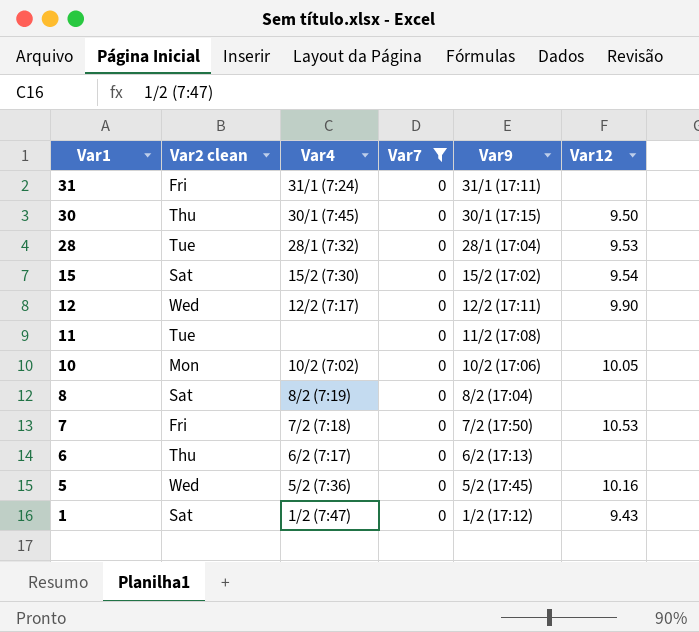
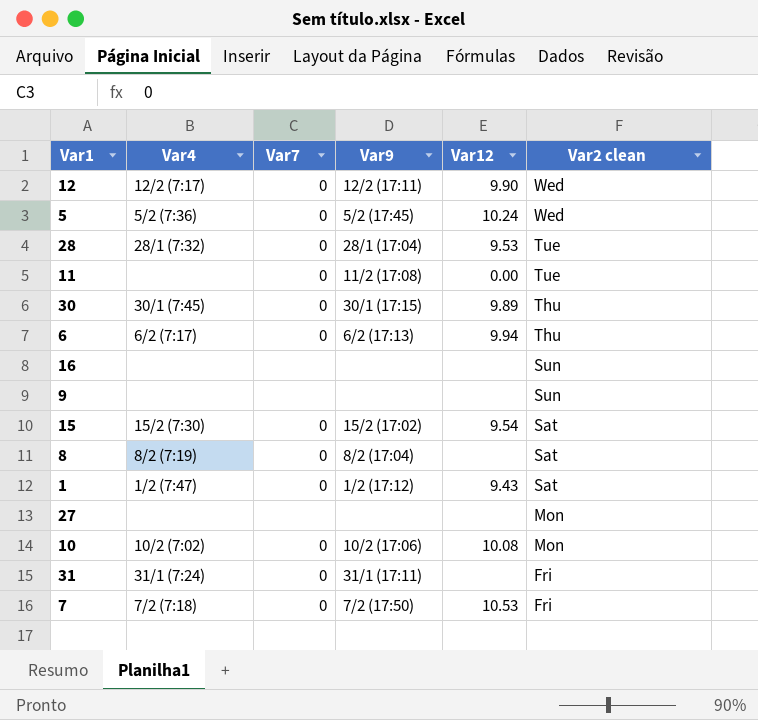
filter: Var7 = 0 -> none
row order: Var1 descending -> Var2 clean descending
column Var2 clean | position: 2 -> 6
5 | Var12: 10.16 -> 10.24
11 | Var12: none -> 0.00
30 | Var12: 9.50 -> 9.89
6 | Var12: none -> 9.94
10 | Var12: 10.05 -> 10.08

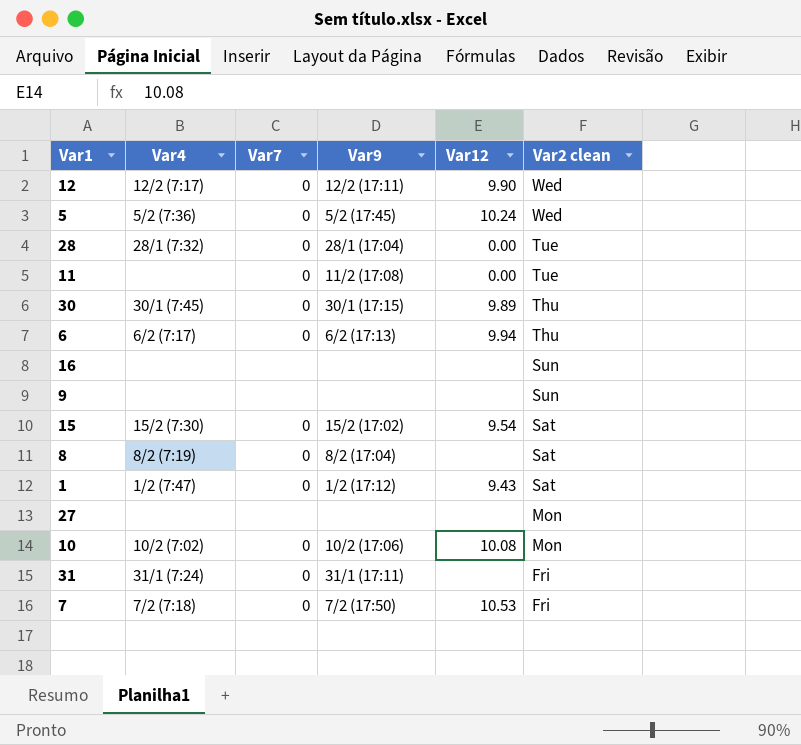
28 | Var12: 9.53 -> 0.00

